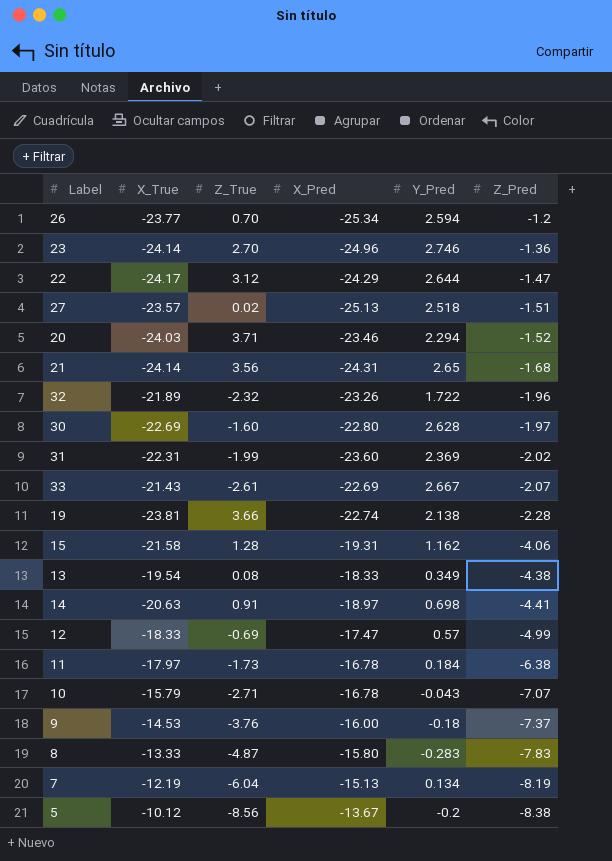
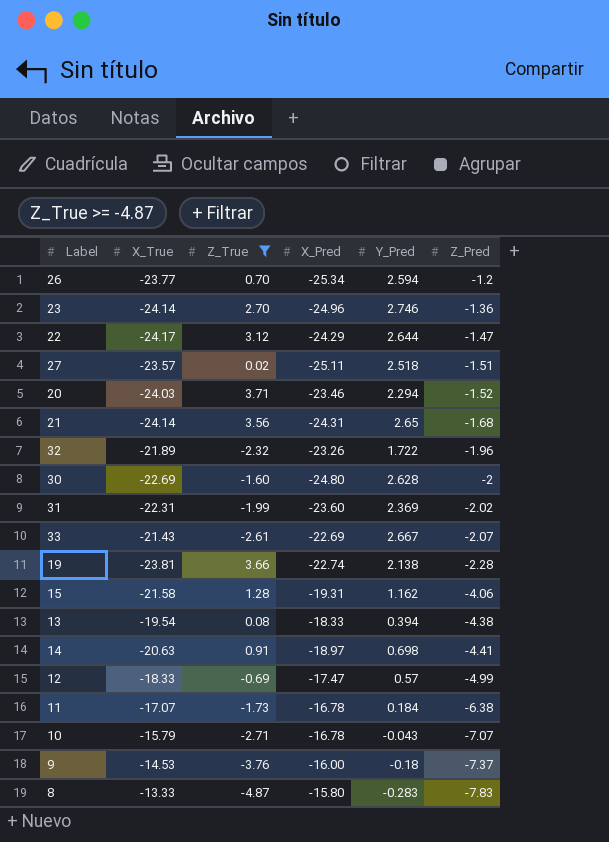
filter: none -> Z_True >= -4.87
27 | X_Pred: -25.13 -> -25.11
30 | X_Pred: -22.80 -> -24.80
30 | Z_Pred: -1.97 -> -2
13 | Y_Pred: 0.349 -> 0.394
11 | X_True: -17.97 -> -17.07

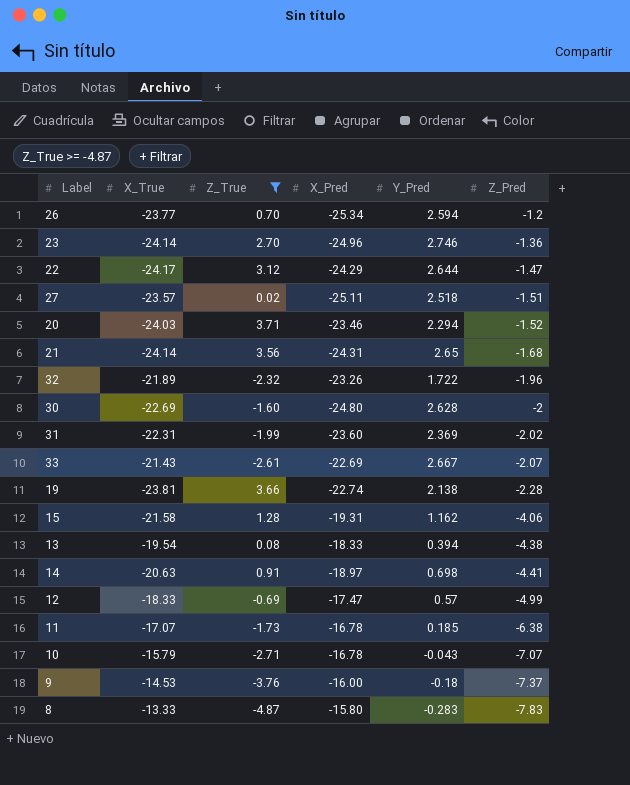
11 | Y_Pred: 0.184 -> 0.185

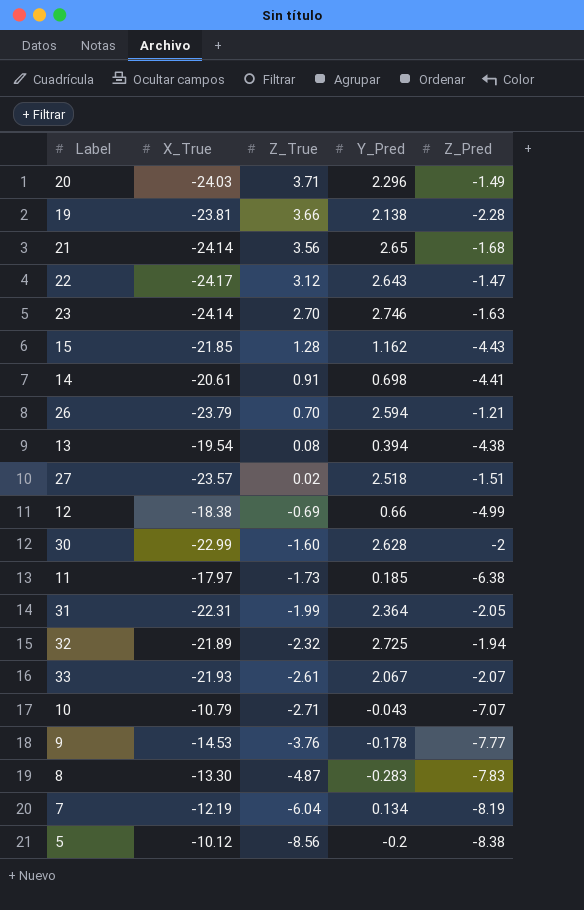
filter: Z_True >= -4.87 -> none
row order: Z_Pred descending -> Z_True descending
column X_Pred | position: 4 -> none
20 | Y_Pred: 2.294 -> 2.296
20 | Z_Pred: -1.52 -> -1.49
22 | Y_Pred: 2.644 -> 2.643
23 | Z_Pred: -1.36 -> -1.63
15 | X_True: -21.58 -> -21.85
15 | Z_Pred: -4.06 -> -4.43
14 | X_True: -20.63 -> -20.61
26 | X_True: -23.77 -> -23.79
26 | Z_Pred: -1.2 -> -1.21
12 | X_True: -18.33 -> -18.38
12 | Y_Pred: 0.57 -> 0.66
30 | X_True: -22.69 -> -22.99
11 | X_True: -17.07 -> -17.97
31 | Y_Pred: 2.369 -> 2.364
31 | Z_Pred: -2.02 -> -2.05
32 | Y_Pred: 1.722 -> 2.725
32 | Z_Pred: -1.96 -> -1.94
33 | X_True: -21.43 -> -21.93
33 | Y_Pred: 2.667 -> 2.067
10 | X_True: -15.79 -> -10.79
9 | Y_Pred: -0.18 -> -0.178
9 | Z_Pred: -7.37 -> -7.77
8 | X_True: -13.33 -> -13.30

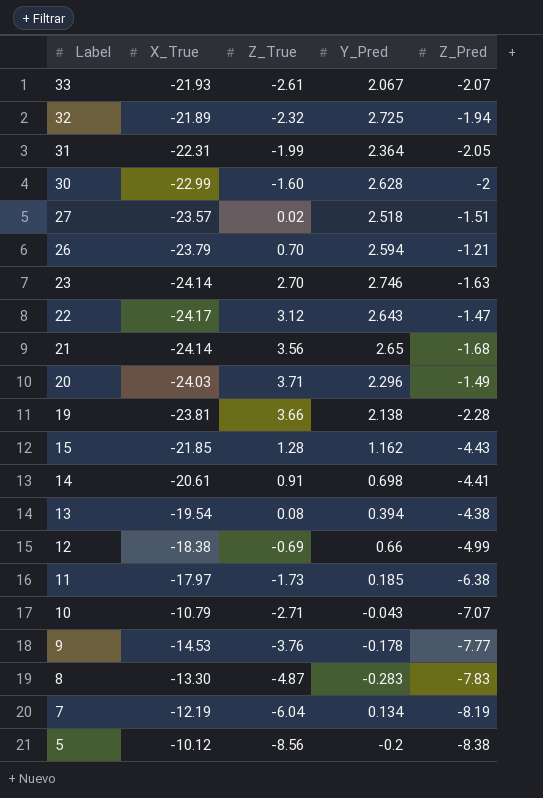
row order: Z_True descending -> Label descending

